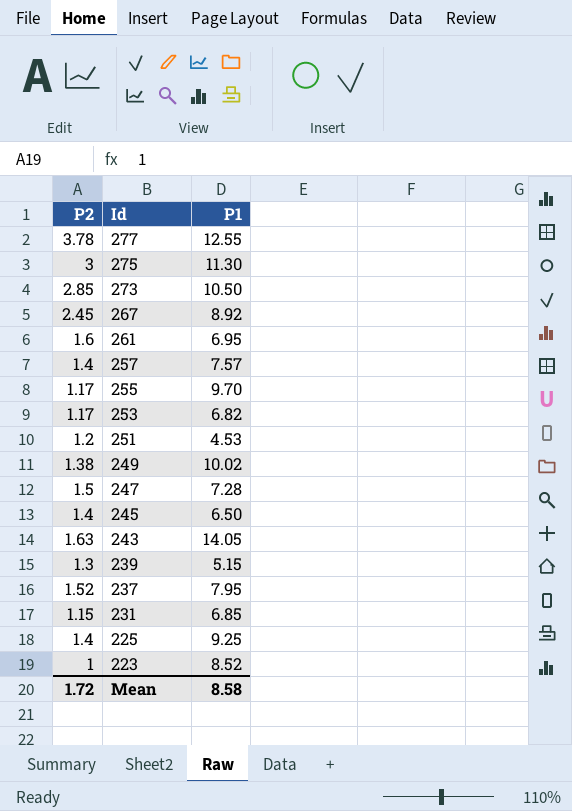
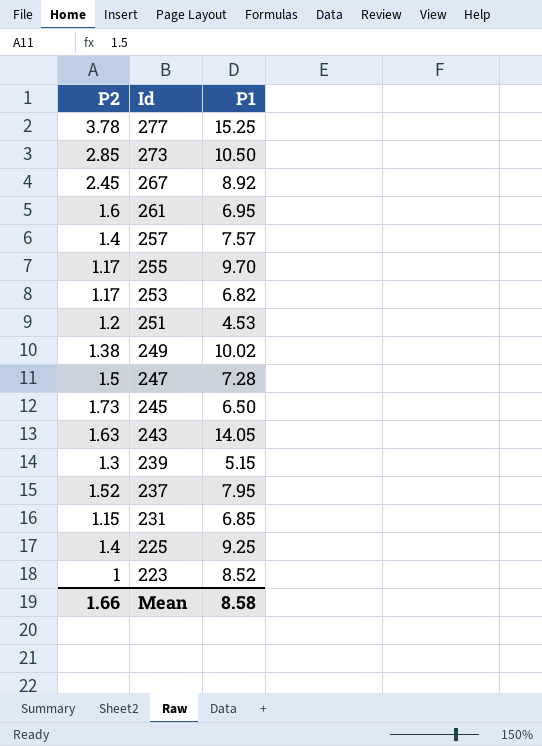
row 275: 3 | 11.30 -> none
277 | P1: 12.55 -> 15.25
245 | P2: 1.4 -> 1.73
Mean | P2: 1.72 -> 1.66

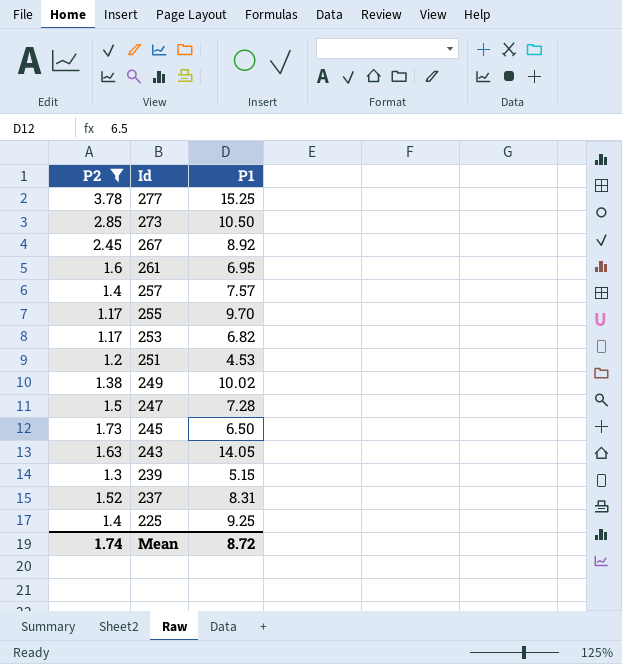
filter: none -> P2 >= 1.17
237 | P1: 7.95 -> 8.31
Mean | P2: 1.66 -> 1.74
Mean | P1: 8.58 -> 8.72

